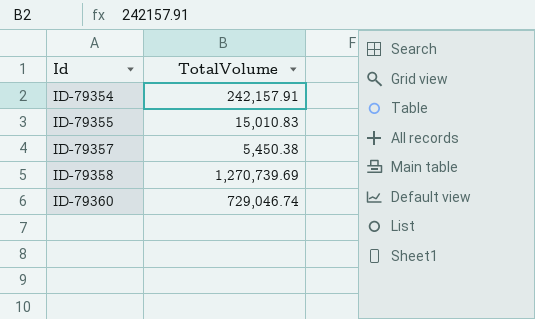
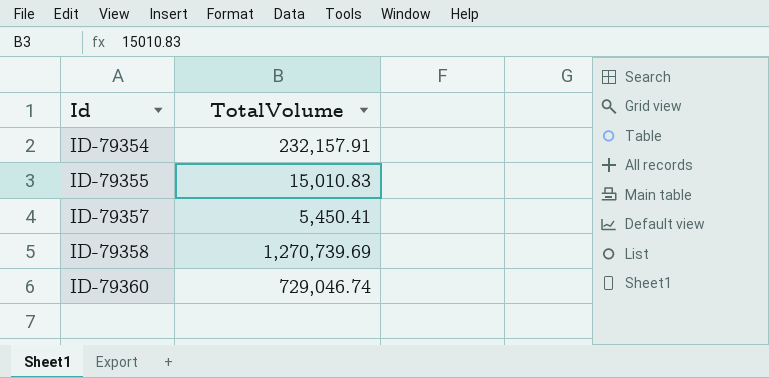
ID-79354 | TotalVolume: 242,157.91 -> 232,157.91
ID-79357 | TotalVolume: 5,450.38 -> 5,450.41

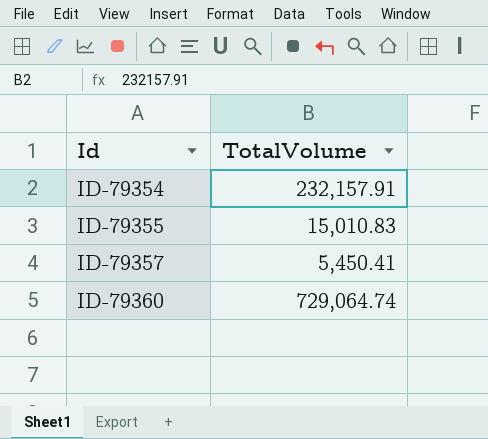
row ID-79358: 1,270,739.69 -> none
ID-79360 | TotalVolume: 729,046.74 -> 729,064.74

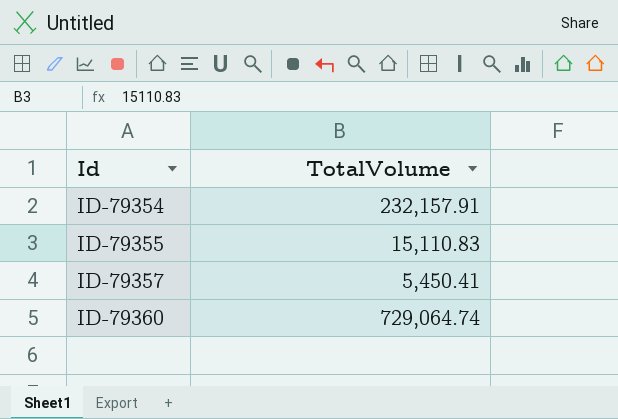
ID-79355 | TotalVolume: 15,010.83 -> 15,110.83

